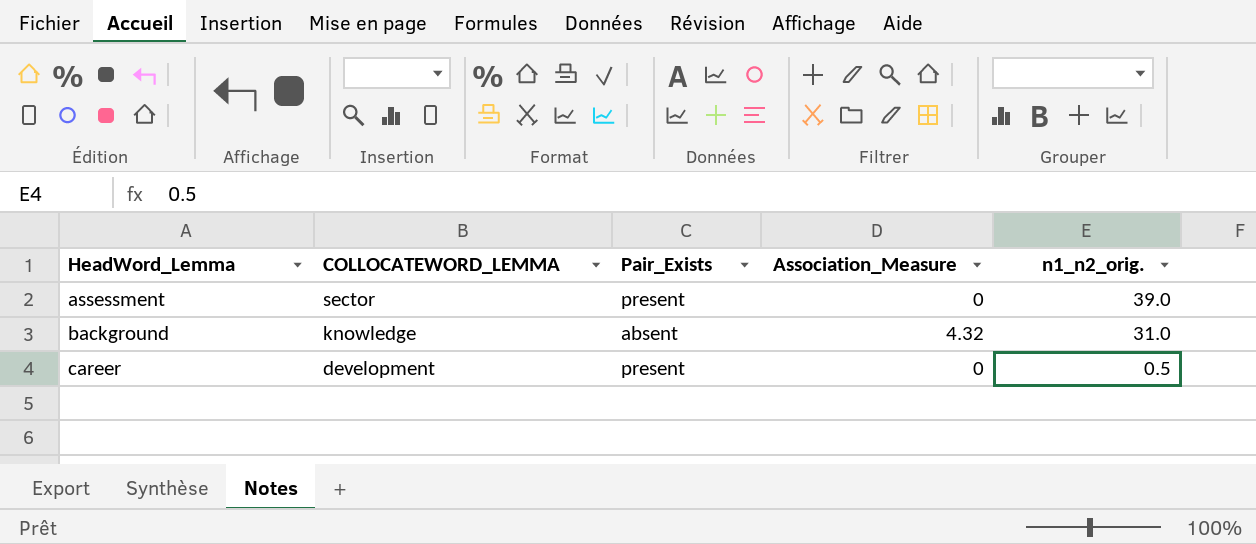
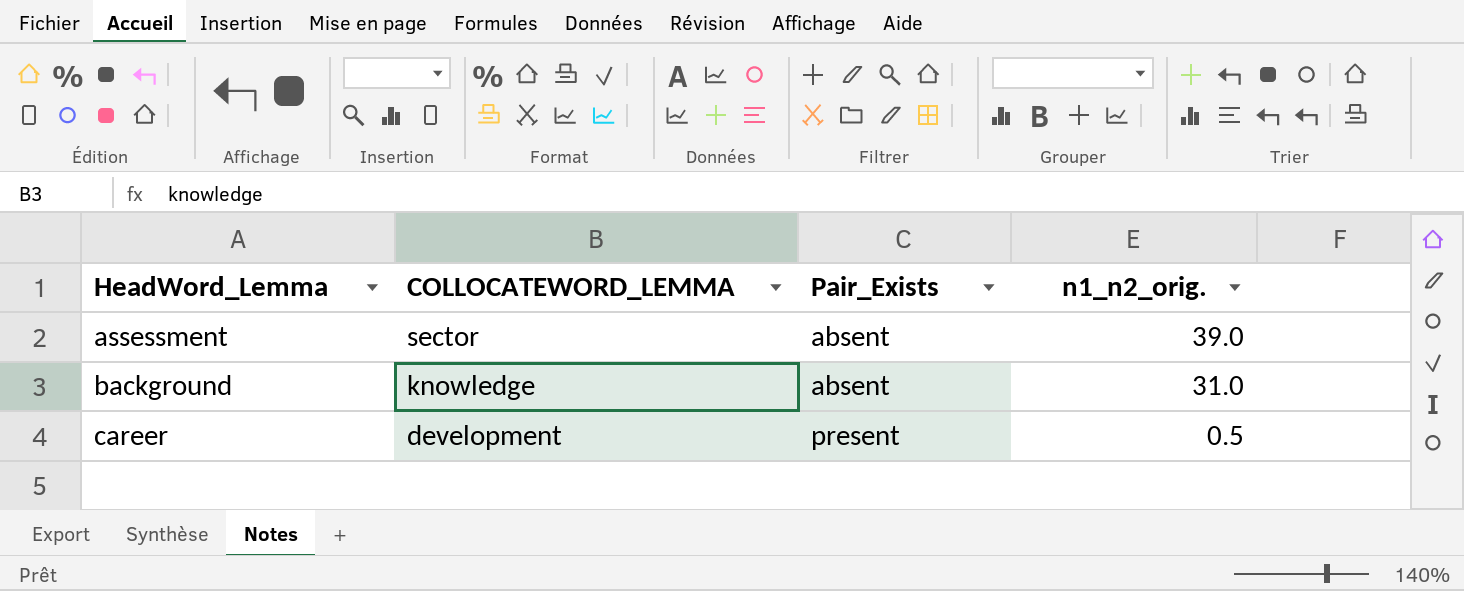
column Association_Measure | position: 4 -> none
assessment | Pair_Exists: present -> absent

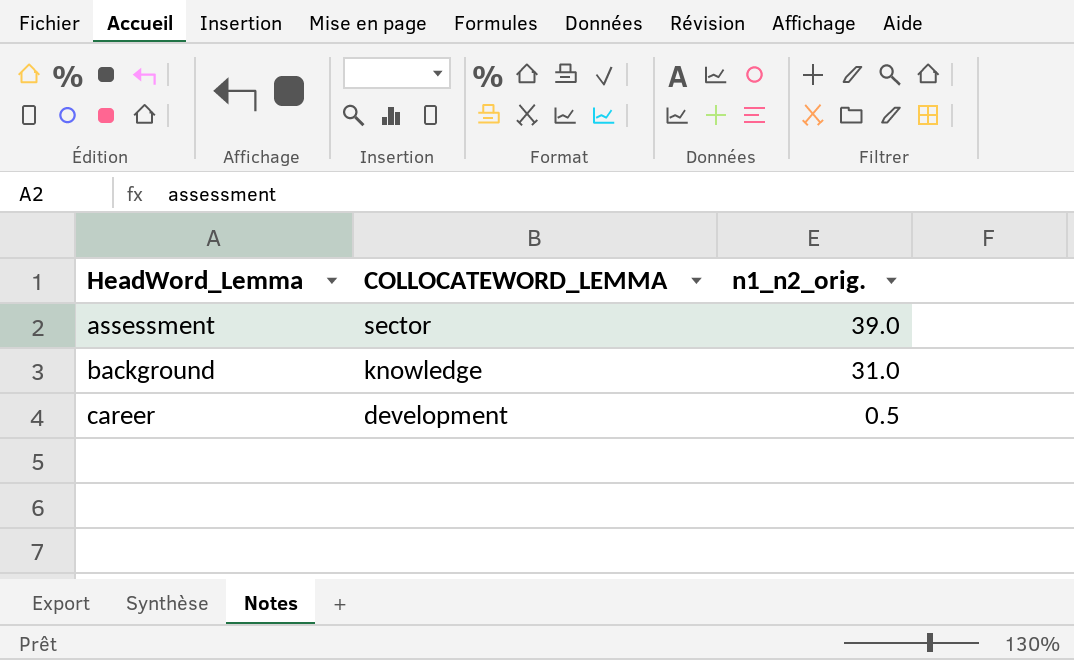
column Pair_Exists | position: 3 -> none

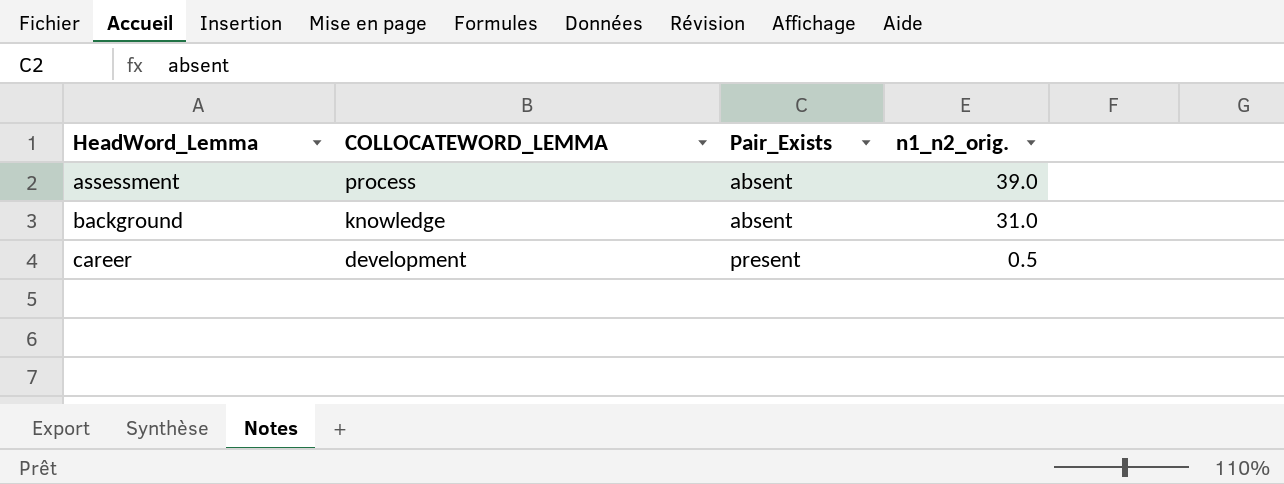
column Pair_Exists | position: none -> 3
assessment | COLLOCATEWORD_LEMMA: sector -> process

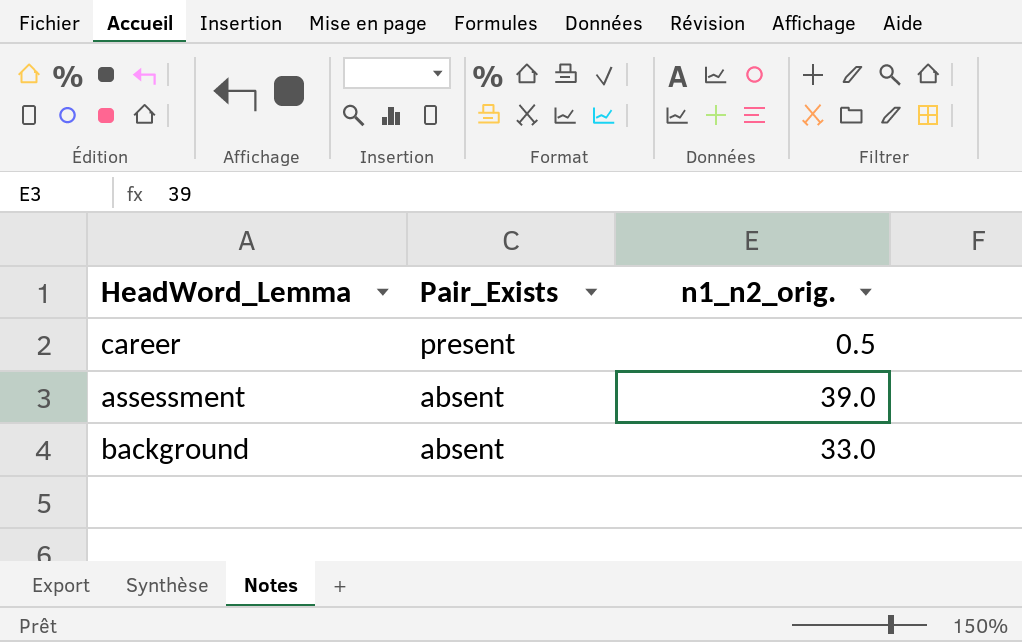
row order: HeadWord_Lemma ascending -> Pair_Exists descending
column COLLOCATEWORD_LEMMA | position: 2 -> none
background | n1_n2_orig.: 31.0 -> 33.0

